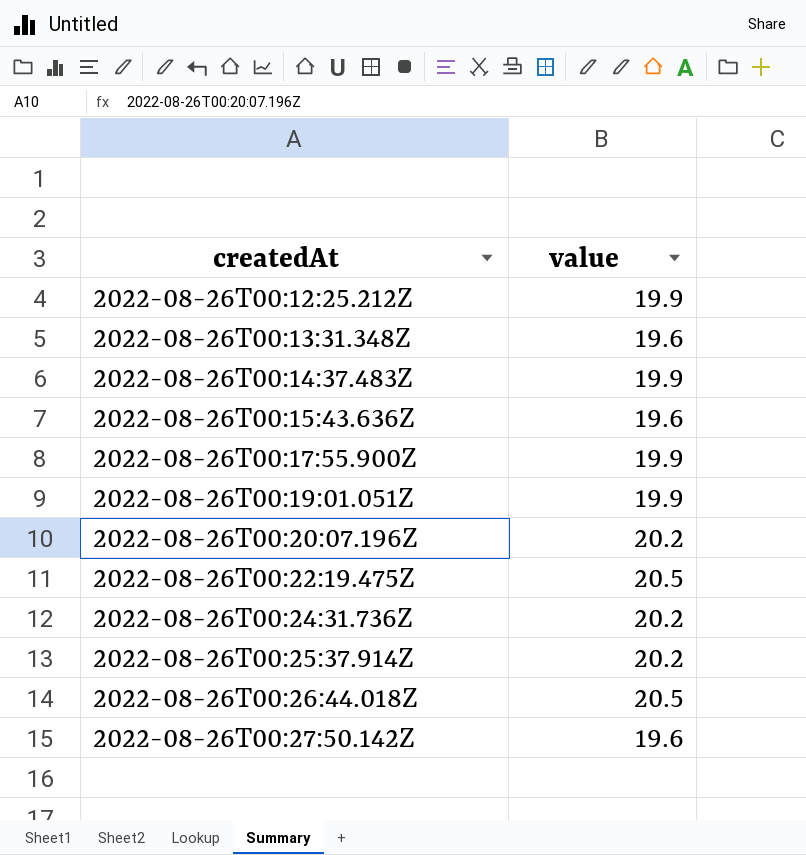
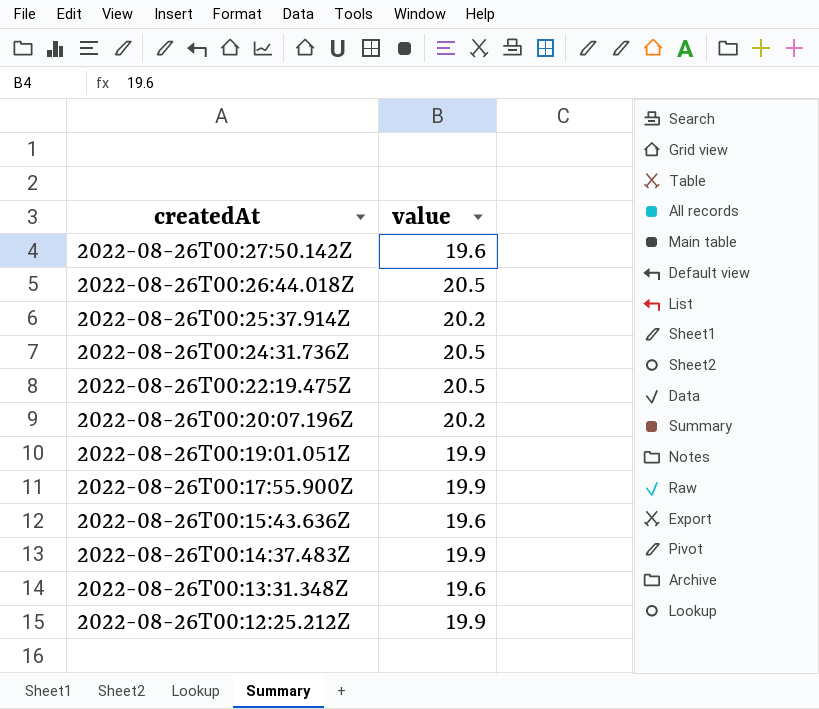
row order: createdAt ascending -> createdAt descending
2022-08-26T00:24:31.736Z | value: 20.2 -> 20.5

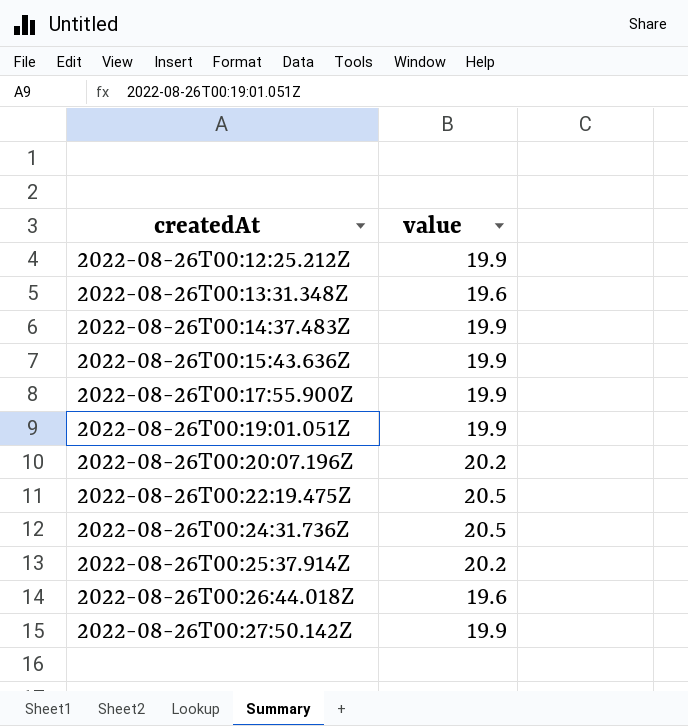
row order: createdAt descending -> createdAt ascending
2022-08-26T00:15:43.636Z | value: 19.6 -> 19.9
2022-08-26T00:26:44.018Z | value: 20.5 -> 19.6
2022-08-26T00:27:50.142Z | value: 19.6 -> 19.9

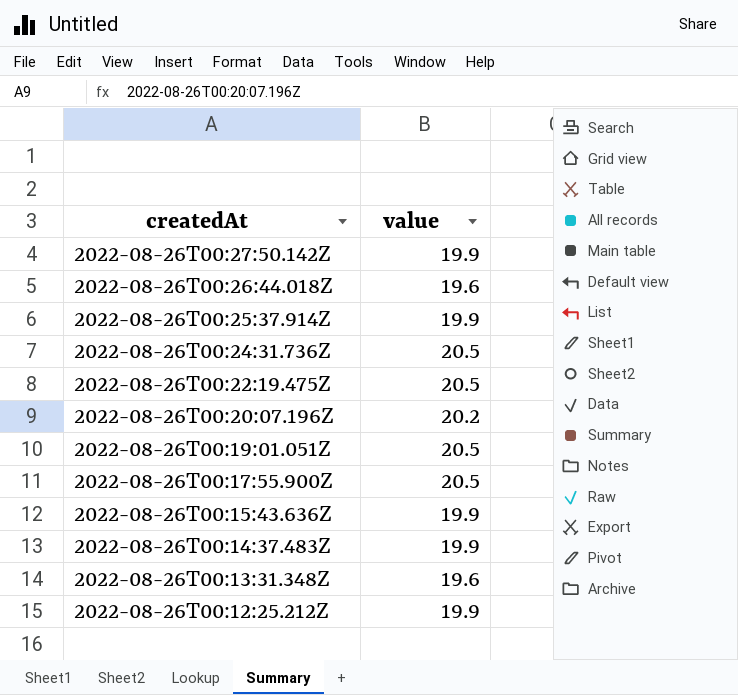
row order: createdAt ascending -> createdAt descending
2022-08-26T00:25:37.914Z | value: 20.2 -> 19.9
2022-08-26T00:19:01.051Z | value: 19.9 -> 20.5
2022-08-26T00:17:55.900Z | value: 19.9 -> 20.5

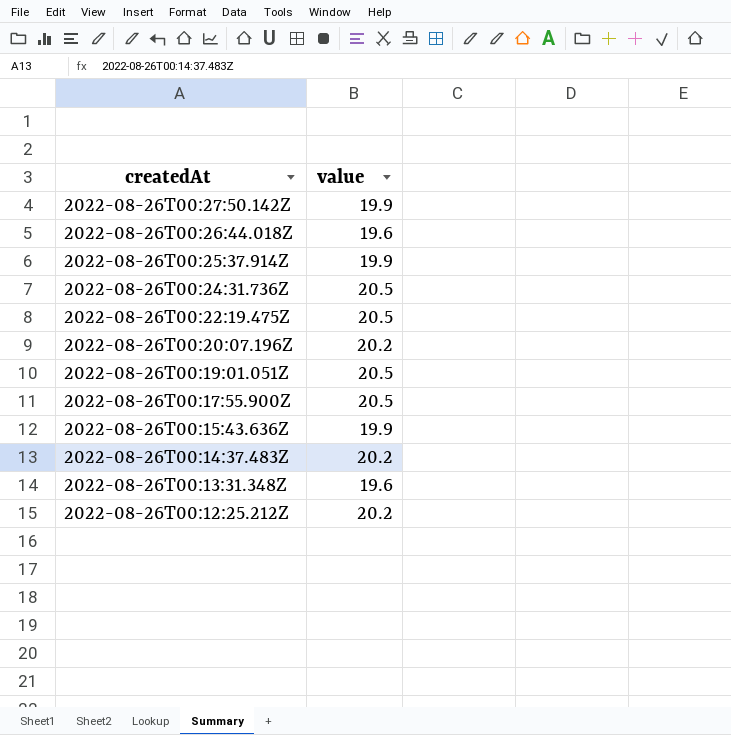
2022-08-26T00:14:37.483Z | value: 19.9 -> 20.2
2022-08-26T00:12:25.212Z | value: 19.9 -> 20.2

